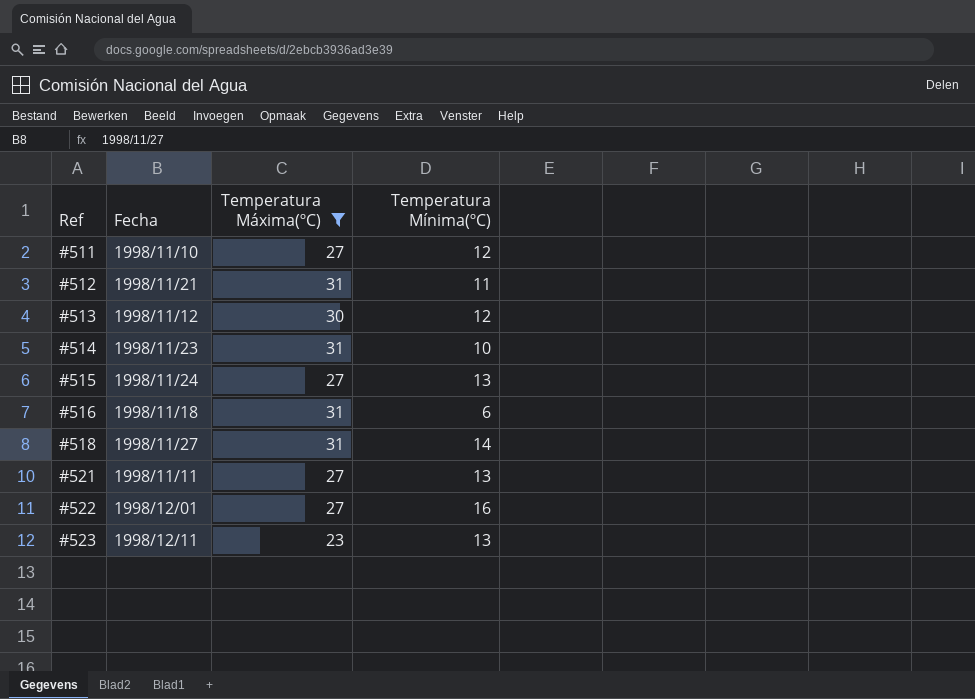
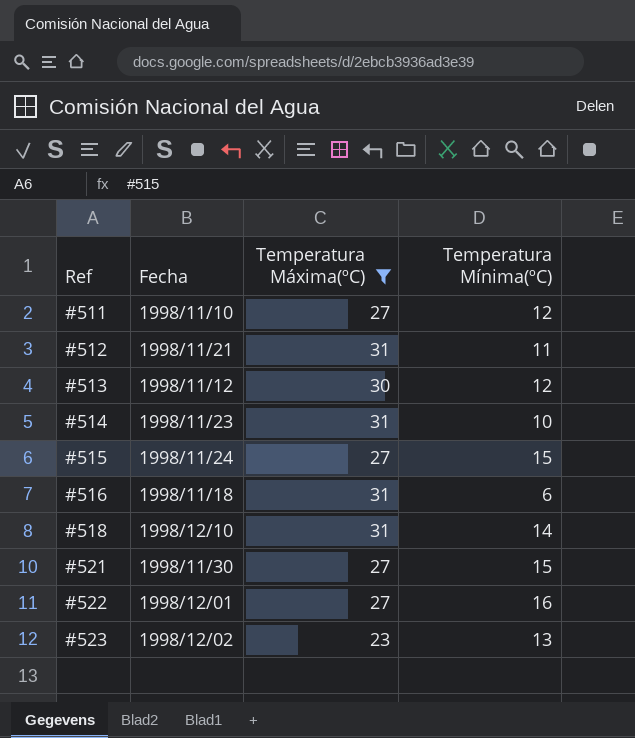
#515 | Temperatura Mínima(ºC): 13 -> 15
#518 | Fecha: 1998/11/27 -> 1998/12/10
#521 | Fecha: 1998/11/11 -> 1998/11/30
#521 | Temperatura Mínima(ºC): 13 -> 15
#523 | Fecha: 1998/12/11 -> 1998/12/02

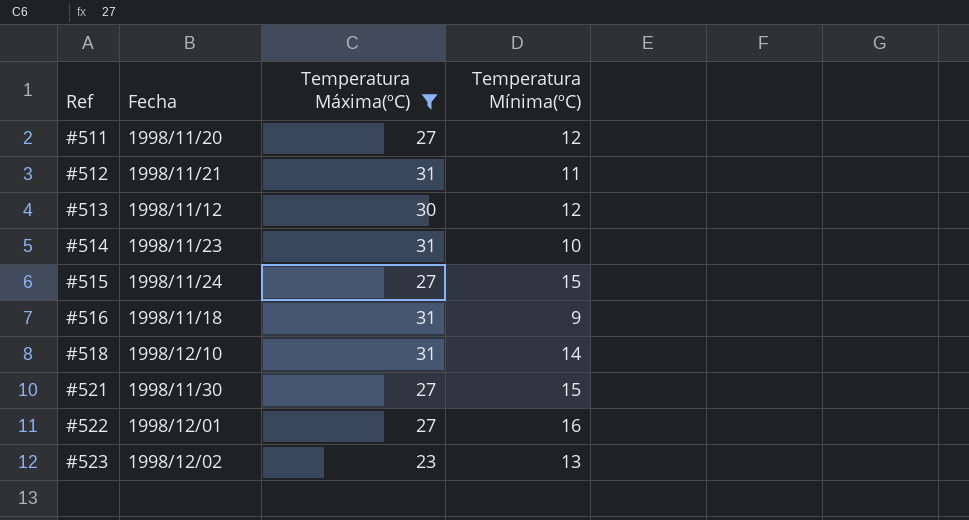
#511 | Fecha: 1998/11/10 -> 1998/11/20
#516 | Temperatura Mínima(ºC): 6 -> 9

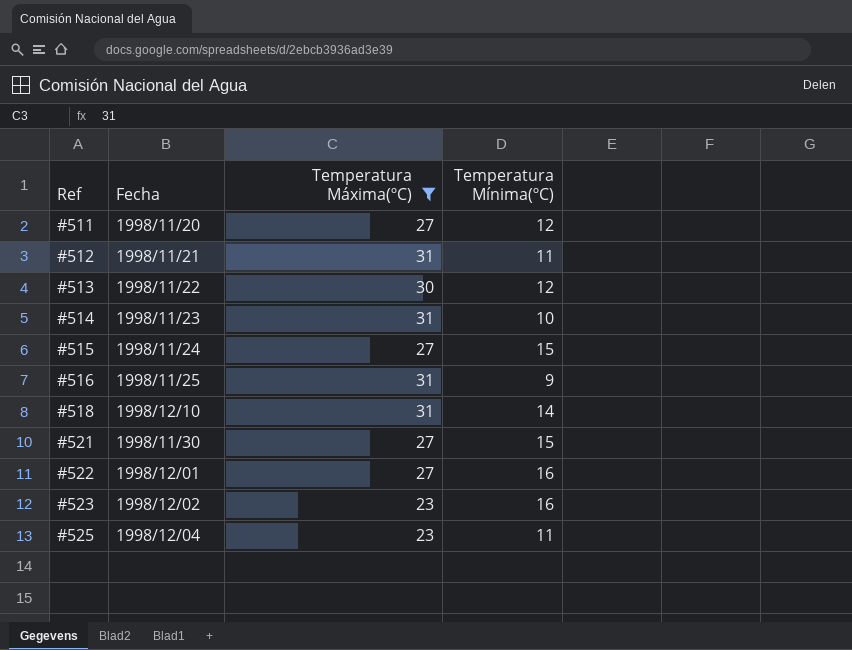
#513 | Fecha: 1998/11/12 -> 1998/11/22
#516 | Fecha: 1998/11/18 -> 1998/11/25
#523 | Temperatura Mínima(ºC): 13 -> 16
row #525: none -> 1998/12/04 | 23 | 11

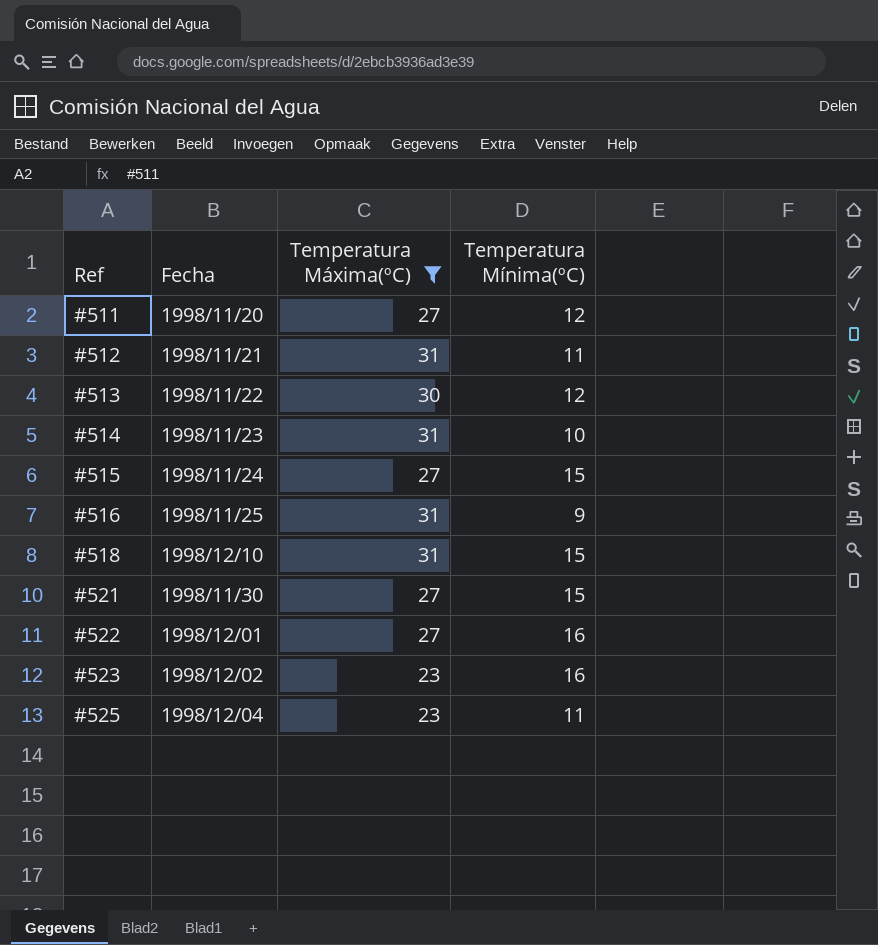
#518 | Temperatura Mínima(ºC): 14 -> 15

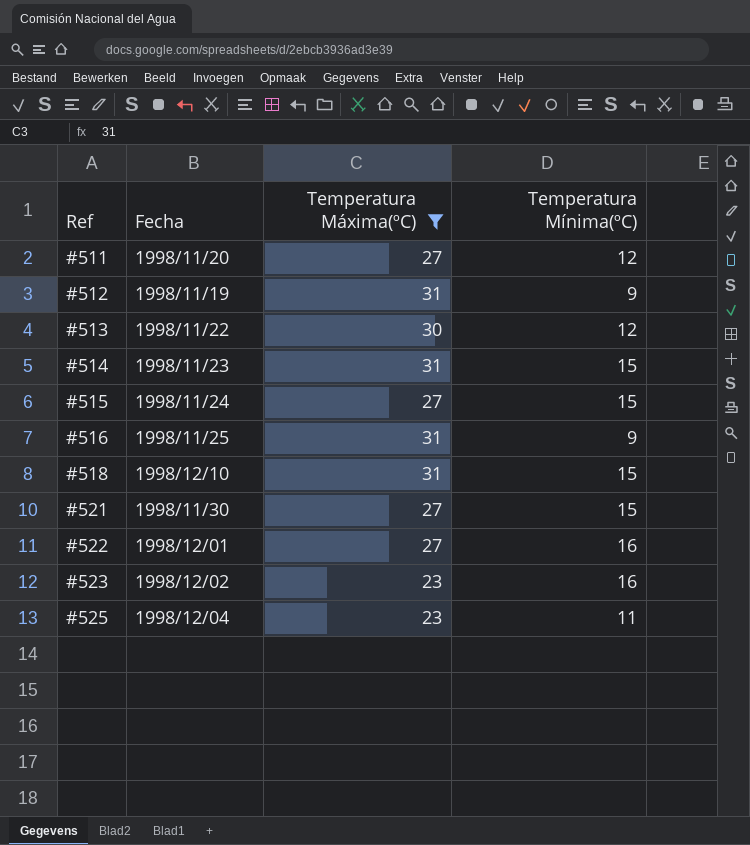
#512 | Fecha: 1998/11/21 -> 1998/11/19
#512 | Temperatura Mínima(ºC): 11 -> 9
#514 | Temperatura Mínima(ºC): 10 -> 15

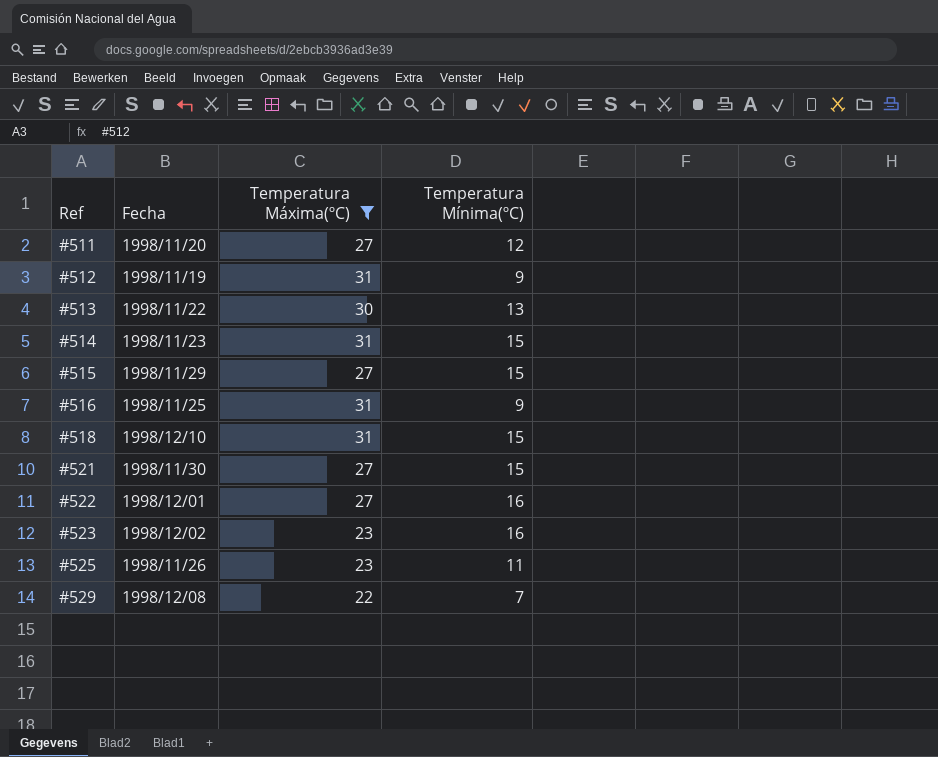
#513 | Temperatura Mínima(ºC): 12 -> 13
#515 | Fecha: 1998/11/24 -> 1998/11/29
#525 | Fecha: 1998/12/04 -> 1998/11/26
row #529: none -> 1998/12/08 | 22 | 7

